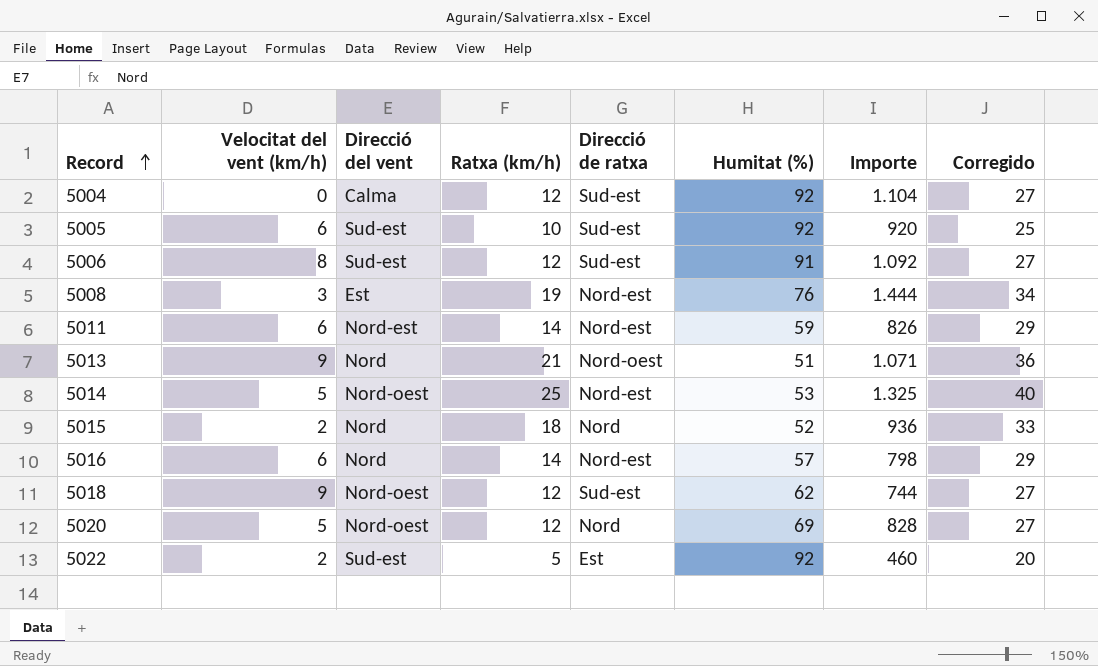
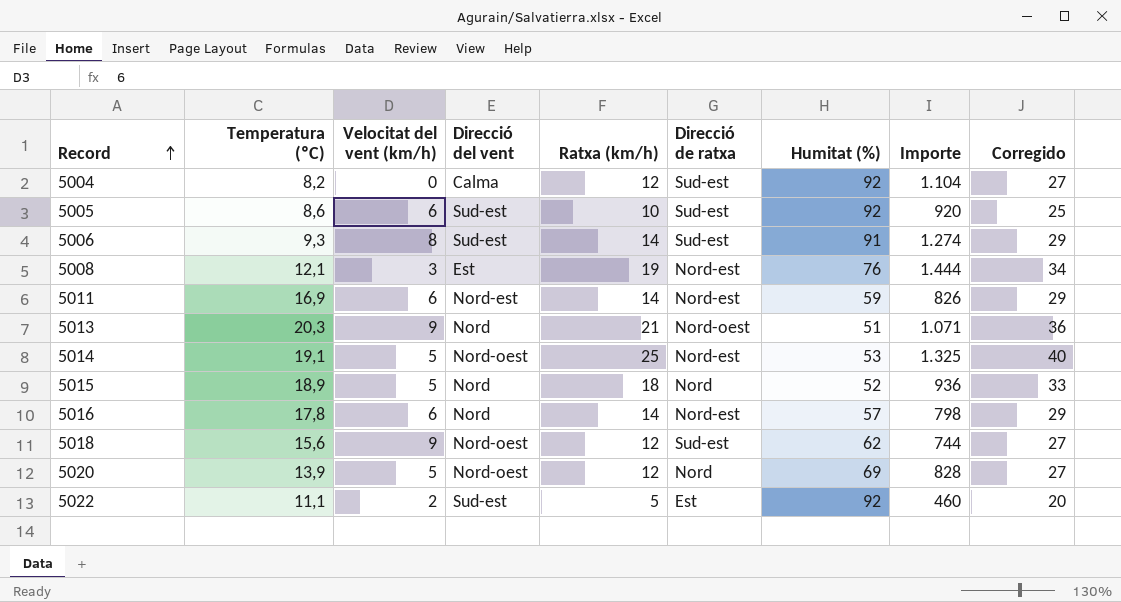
column Temperatura (ºC) | position: none -> 2
5006 | Ratxa (km/h): 12 -> 14
5006 | Importe: 1.092 -> 1.274
5006 | Corregido: 27 -> 29
5015 | Velocitat del vent (km/h): 2 -> 5

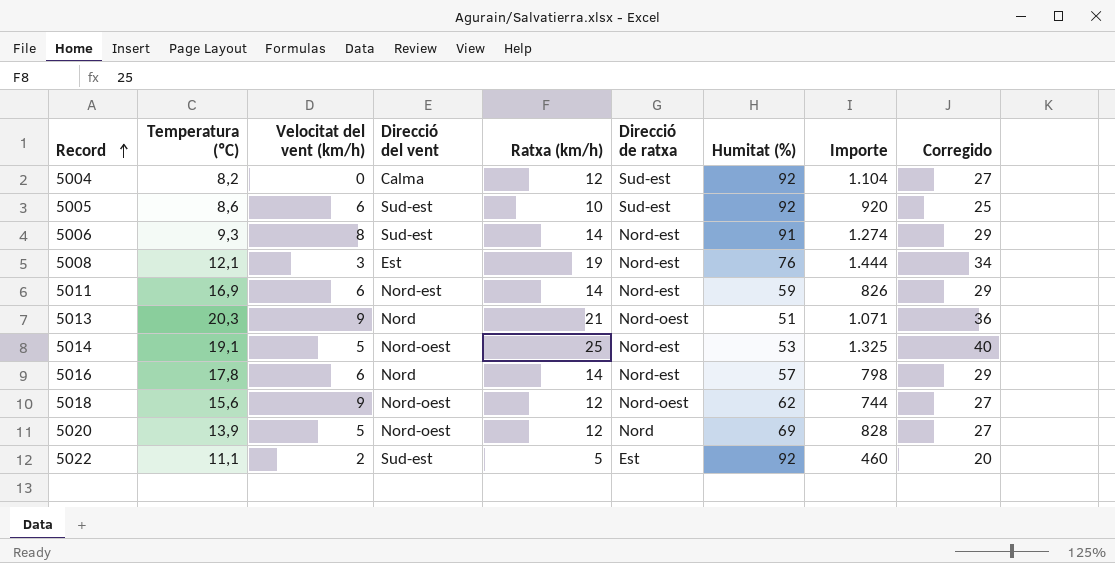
row 5015: 18,9 | 5 | Nord | 18 | Nord | 52 | 936 | 33 -> none
5006 | Direcció de ratxa: Sud-est -> Nord-est
5018 | Direcció de ratxa: Sud-est -> Nord-oest

